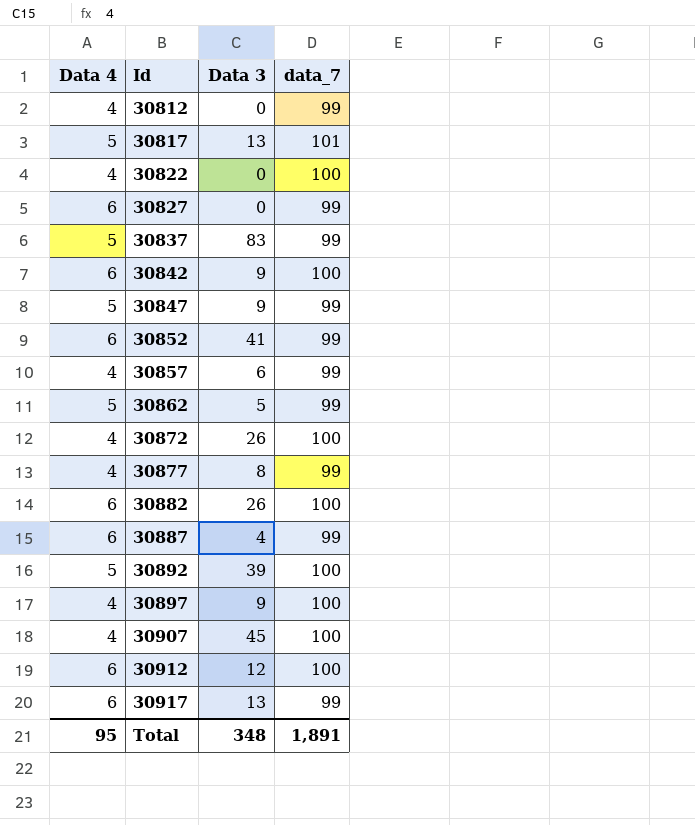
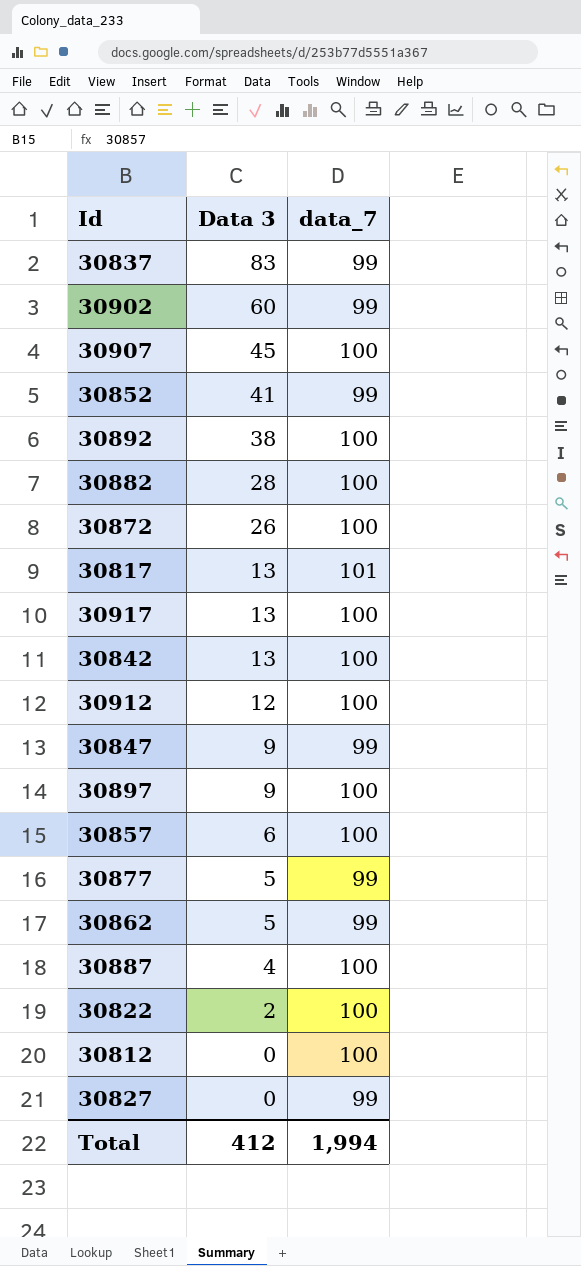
row order: Id ascending -> Data 3 descending
column Data 4 | position: 1 -> none
row 30902: none -> 60 | 99
30892 | Data 3: 39 -> 38
30882 | Data 3: 26 -> 28
30917 | data_7: 99 -> 100
30842 | Data 3: 9 -> 13
30857 | data_7: 99 -> 100
30877 | Data 3: 8 -> 5
30887 | data_7: 99 -> 100
30822 | Data 3: 0 -> 2
30812 | data_7: 99 -> 100
Total | Data 3: 348 -> 412
Total | data_7: 1,891 -> 1,994

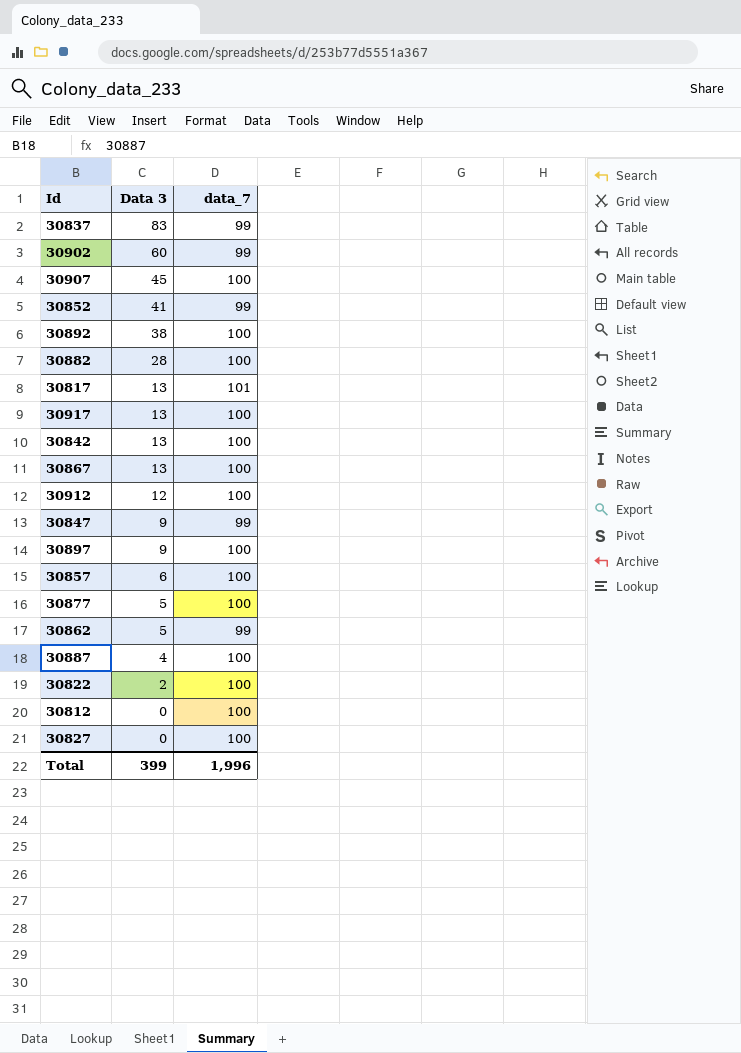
row 30872: 26 | 100 -> none
row 30867: none -> 13 | 100
30877 | data_7: 99 -> 100
30827 | data_7: 99 -> 100
Total | Data 3: 412 -> 399
Total | data_7: 1,994 -> 1,996

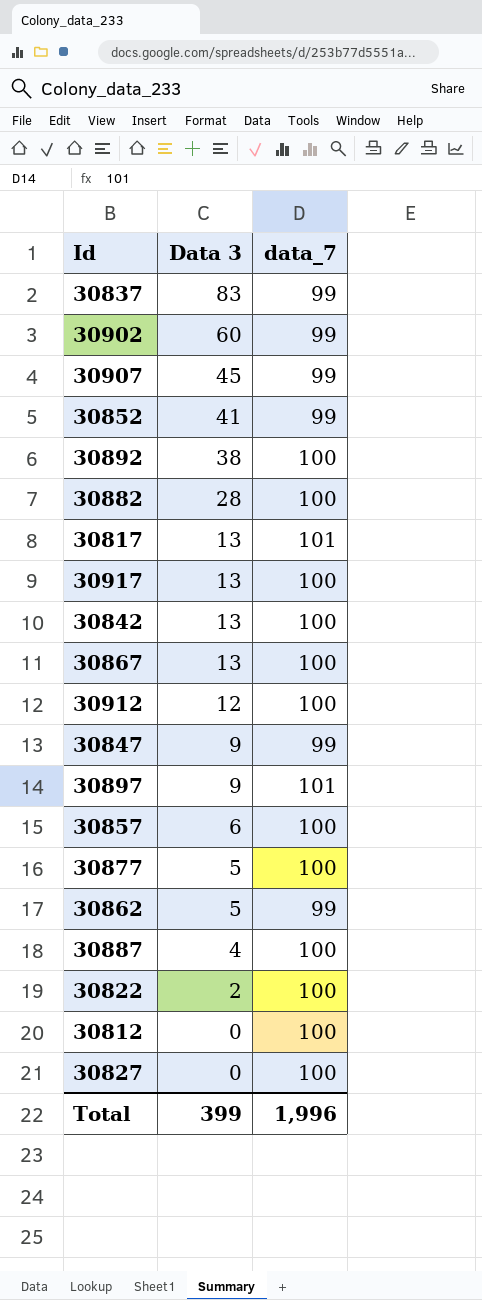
30907 | data_7: 100 -> 99
30897 | data_7: 100 -> 101

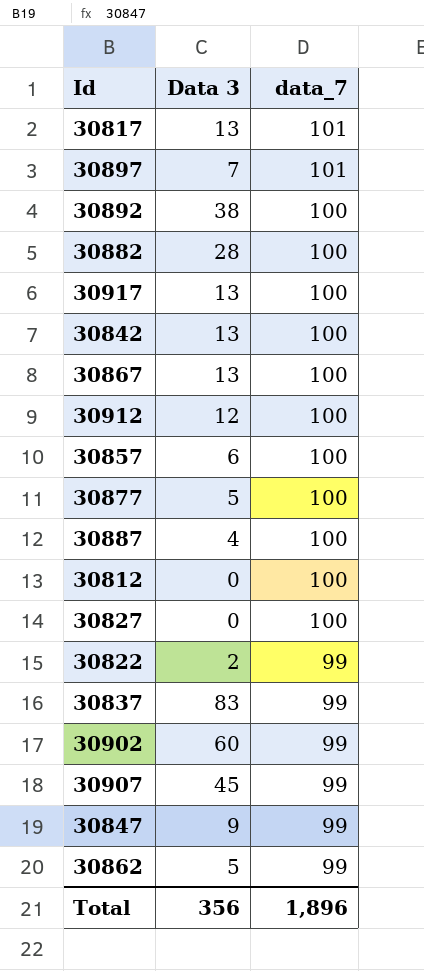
row order: Data 3 descending -> data_7 descending
row 30852: 41 | 99 -> none
30897 | Data 3: 9 -> 7
30822 | data_7: 100 -> 99
Total | Data 3: 399 -> 356
Total | data_7: 1,996 -> 1,896

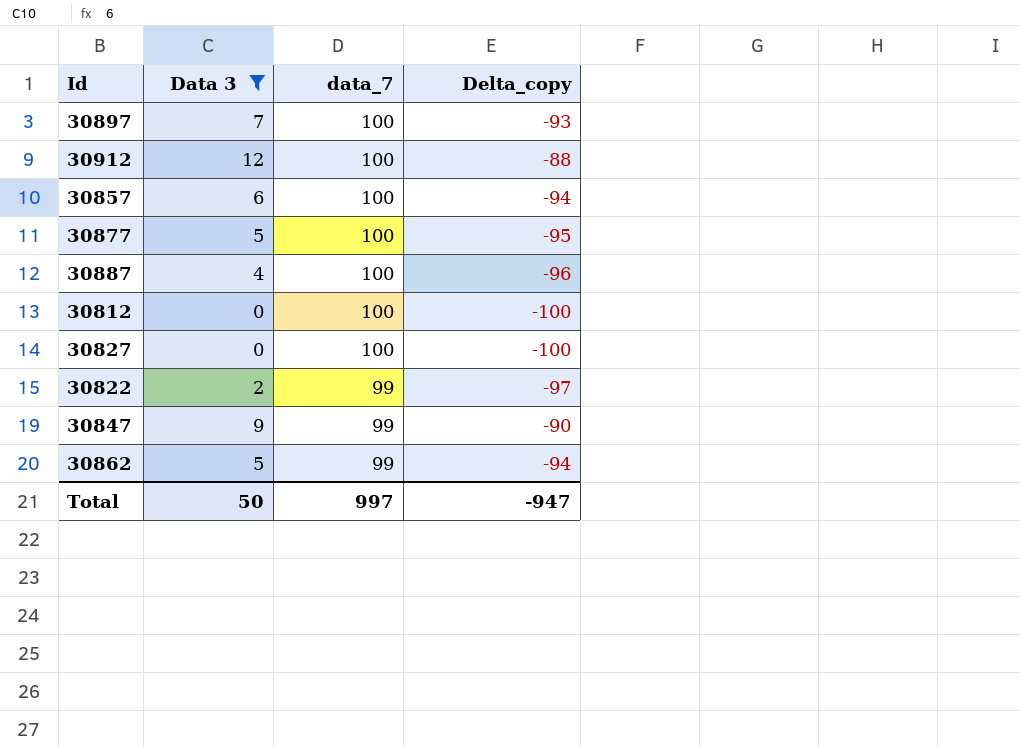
filter: none -> Data 3 <= 12
column Delta_copy | formula: none -> [Data 3] - [data_7]
30897 | data_7: 101 -> 100
Total | Data 3: 356 -> 50
Total | data_7: 1,896 -> 997

